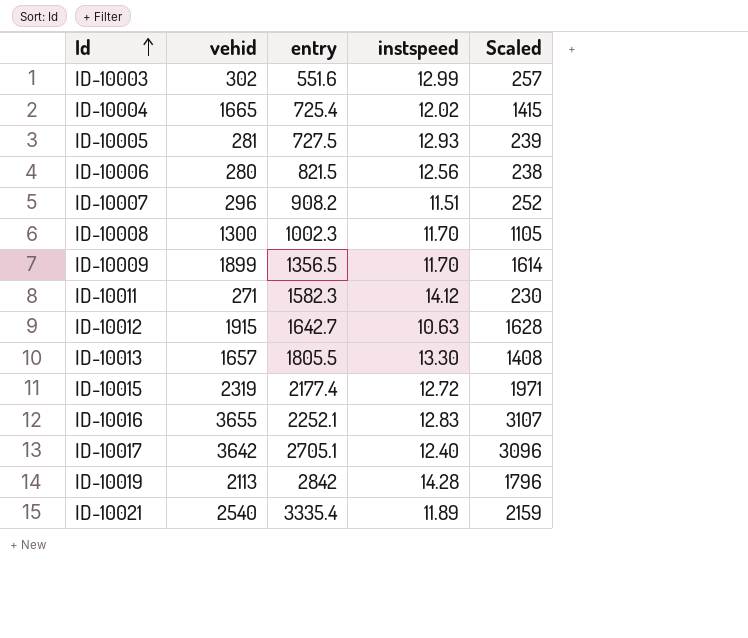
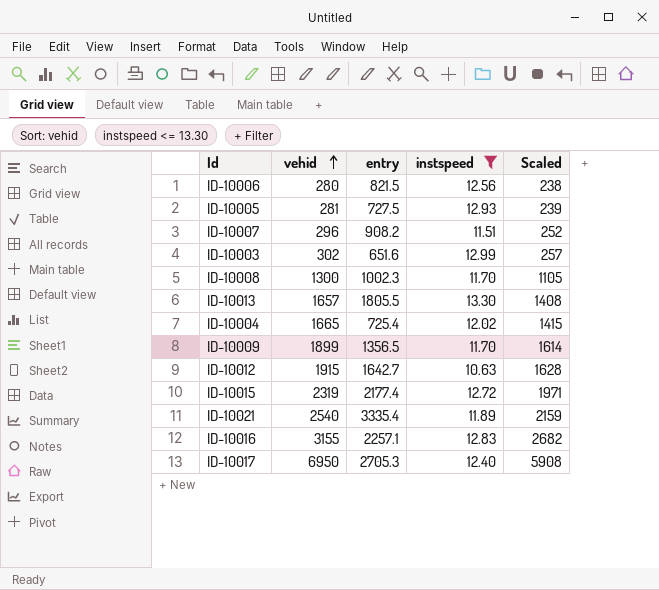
filter: none -> instspeed <= 13.30
row order: Id ascending -> vehid ascending
ID-10003 | entry: 551.6 -> 651.6
ID-10016 | vehid: 3655 -> 3155
ID-10016 | entry: 2252.1 -> 2257.1
ID-10016 | Scaled: 3107 -> 2682
ID-10017 | vehid: 3642 -> 6950
ID-10017 | entry: 2705.1 -> 2705.3
ID-10017 | Scaled: 3096 -> 5908

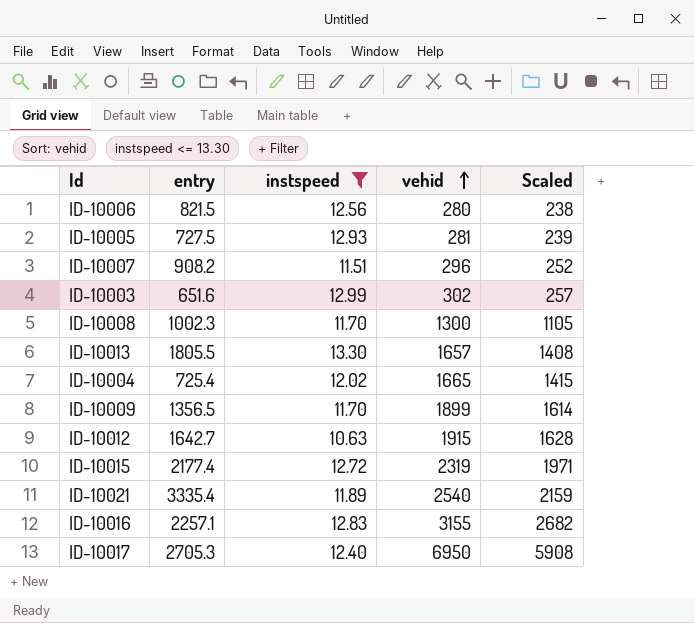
column vehid | position: 2 -> 4

